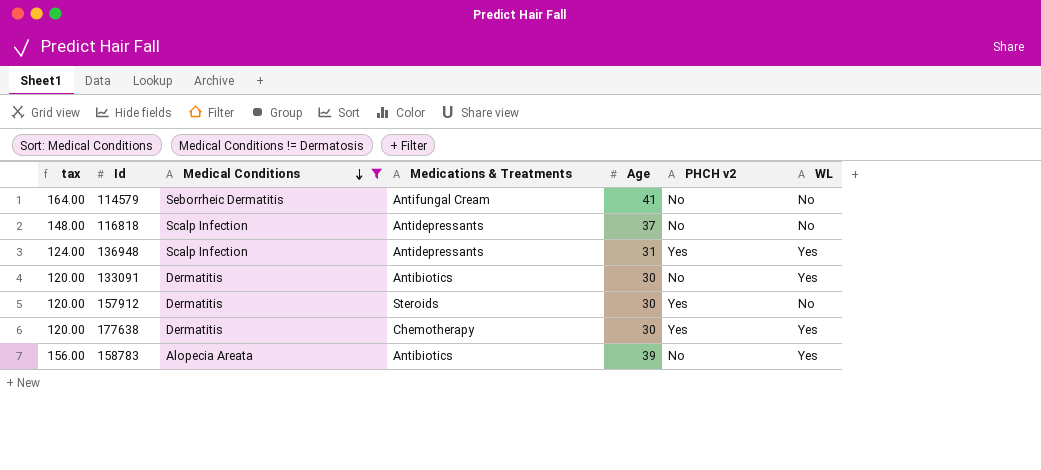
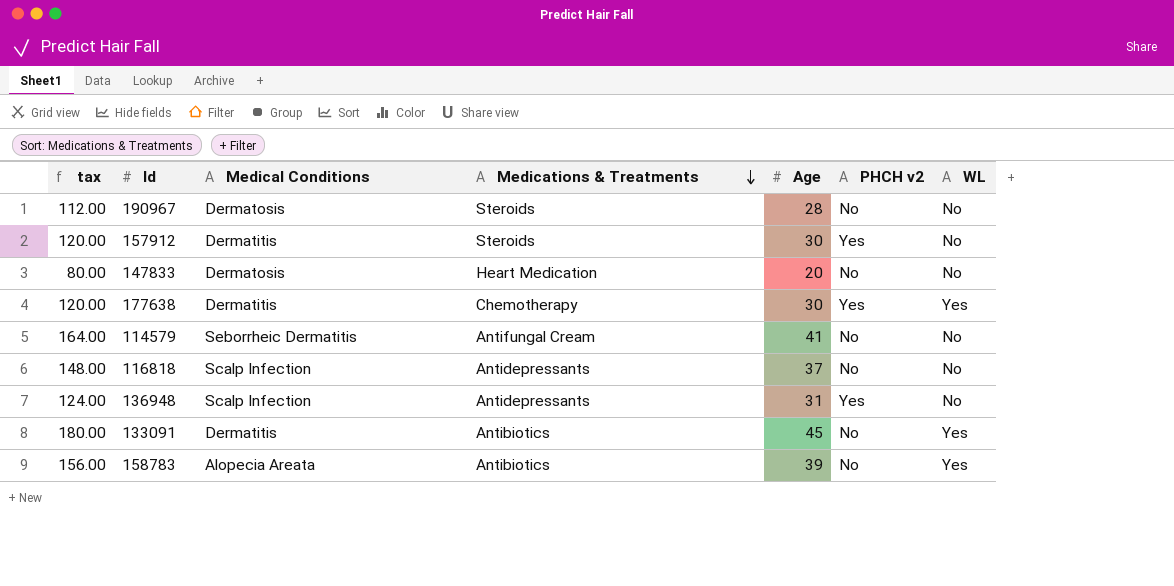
filter: Medical Conditions != Dermatosis -> none
row order: Medical Conditions descending -> Medications & Treatments descending
136948 | WL: Yes -> No
133091 | tax: 120.00 -> 180.00
133091 | Age: 30 -> 45

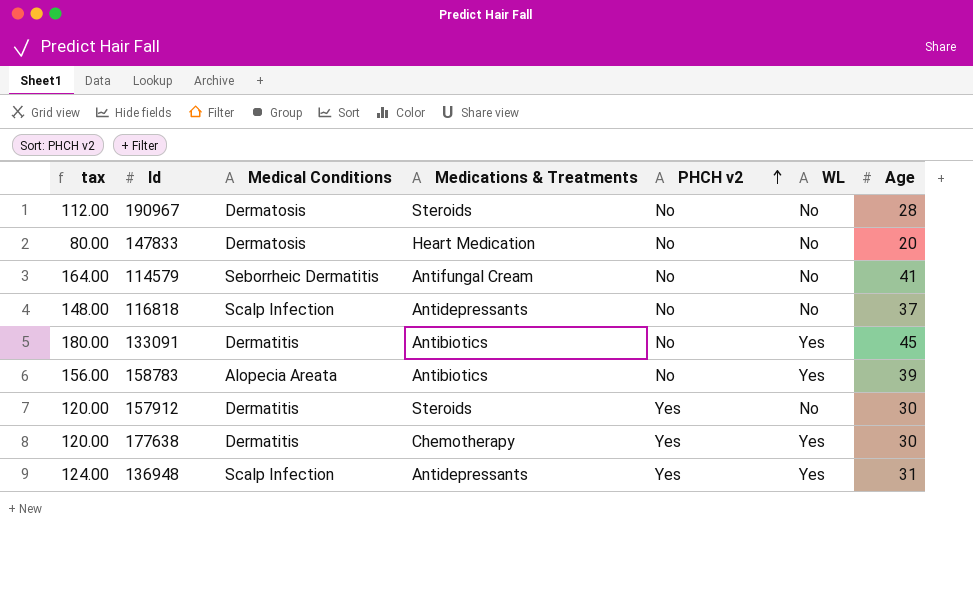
row order: Medications & Treatments descending -> PHCH v2 ascending
column Age | position: 5 -> 7
136948 | WL: No -> Yes

